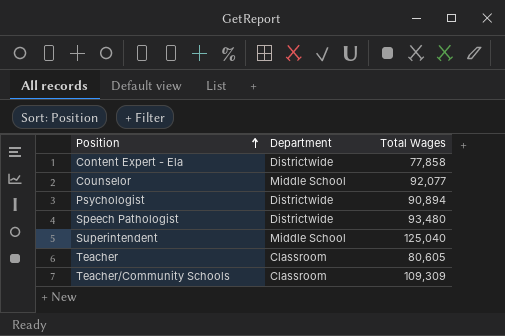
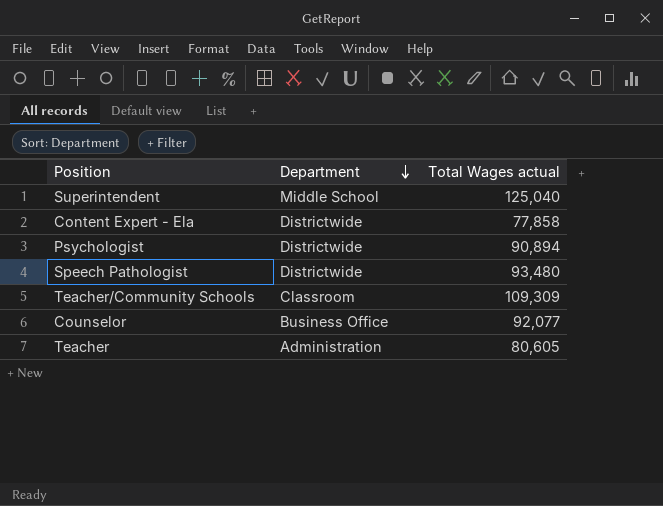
row order: Position ascending -> Department descending
column name: Total Wages -> Total Wages actual
Counselor | Department: Middle School -> Business Office
Teacher | Department: Classroom -> Administration

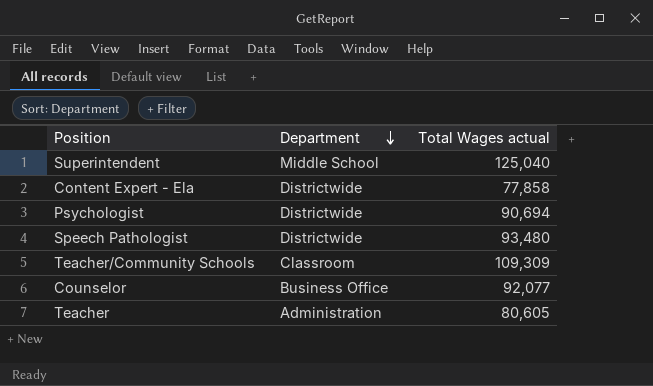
Psychologist | Total Wages actual: 90,894 -> 90,694

